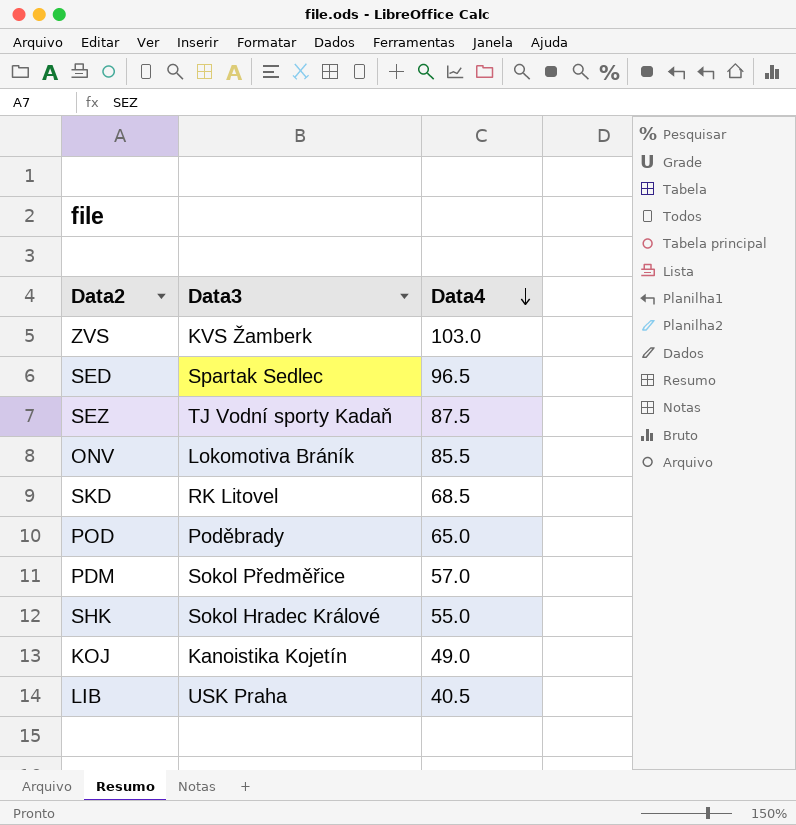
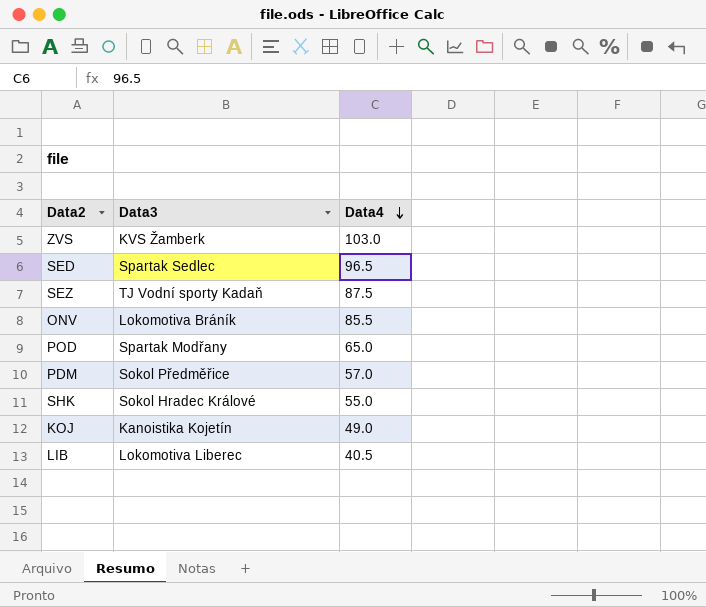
row SKD: RK Litovel | 68.5 -> none
POD | Data3: Poděbrady -> Spartak Modřany
LIB | Data3: USK Praha -> Lokomotiva Liberec

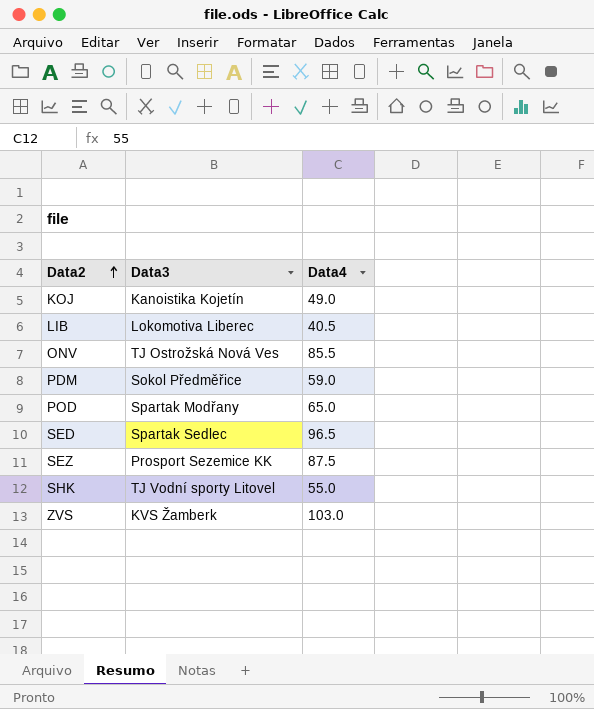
row order: Data4 descending -> Data2 ascending
ONV | Data3: Lokomotiva Bráník -> TJ Ostrožská Nová Ves
PDM | Data4: 57.0 -> 59.0
SEZ | Data3: TJ Vodní sporty Kadaň -> Prosport Sezemice KK
SHK | Data3: Sokol Hradec Králové -> TJ Vodní sporty Litovel

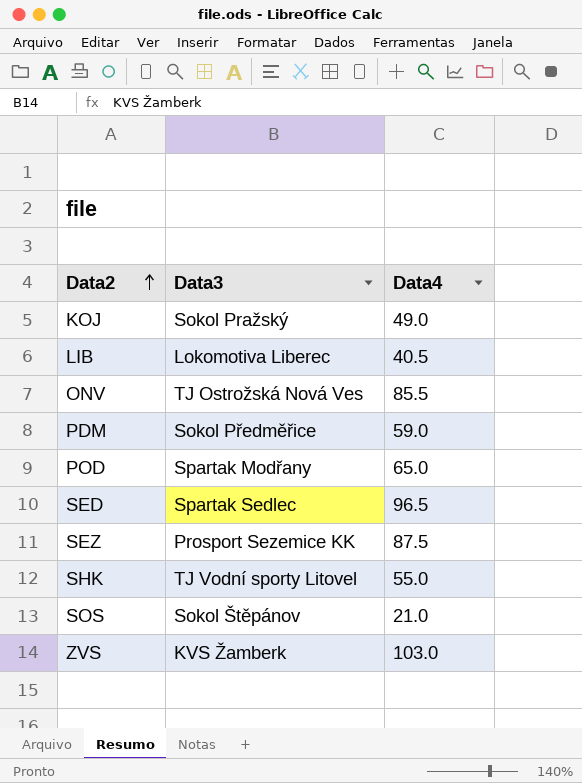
KOJ | Data3: Kanoistika Kojetín -> Sokol Pražský
row SOS: none -> Sokol Štěpánov | 21.0

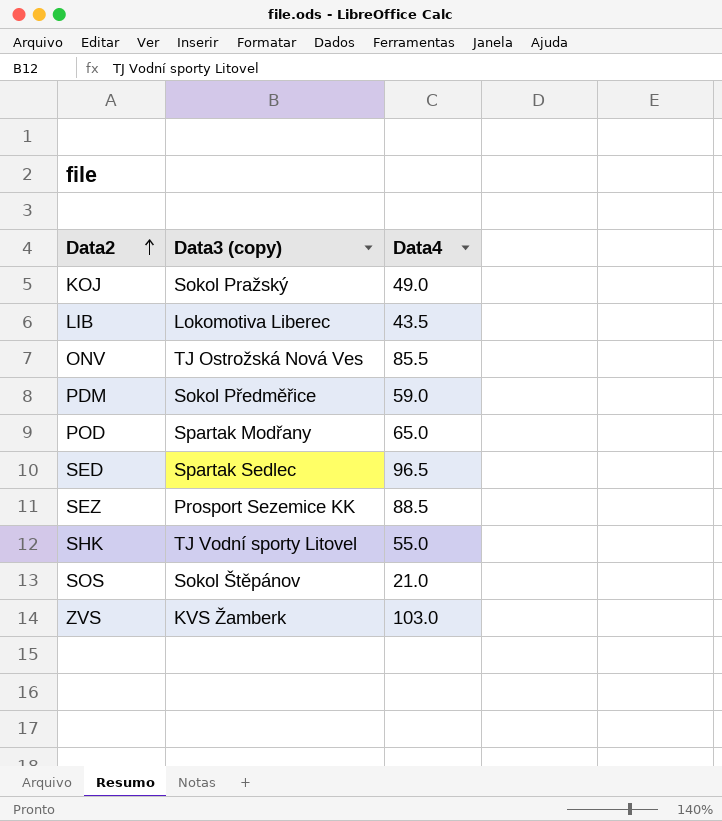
column name: Data3 -> Data3 (copy)
LIB | Data4: 40.5 -> 43.5
SEZ | Data4: 87.5 -> 88.5

